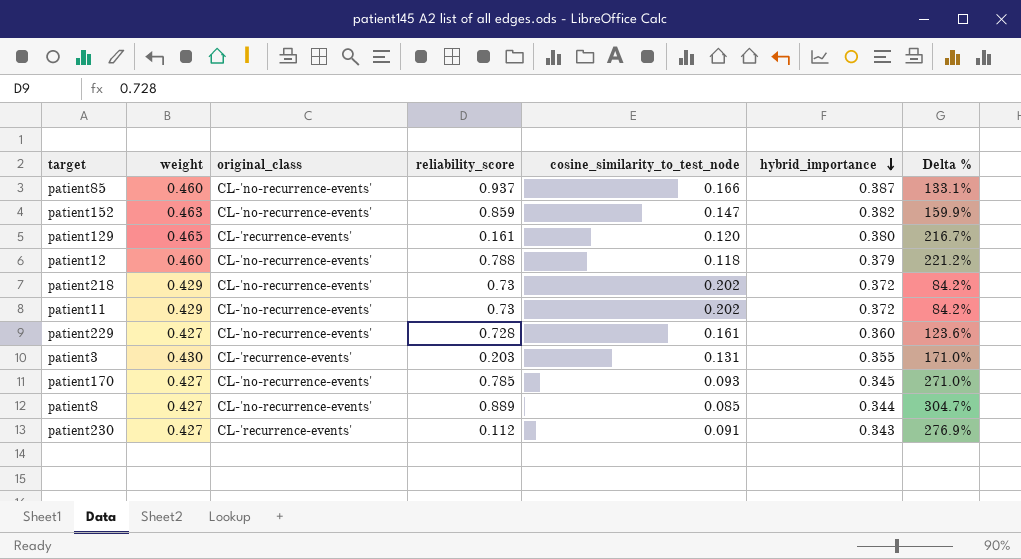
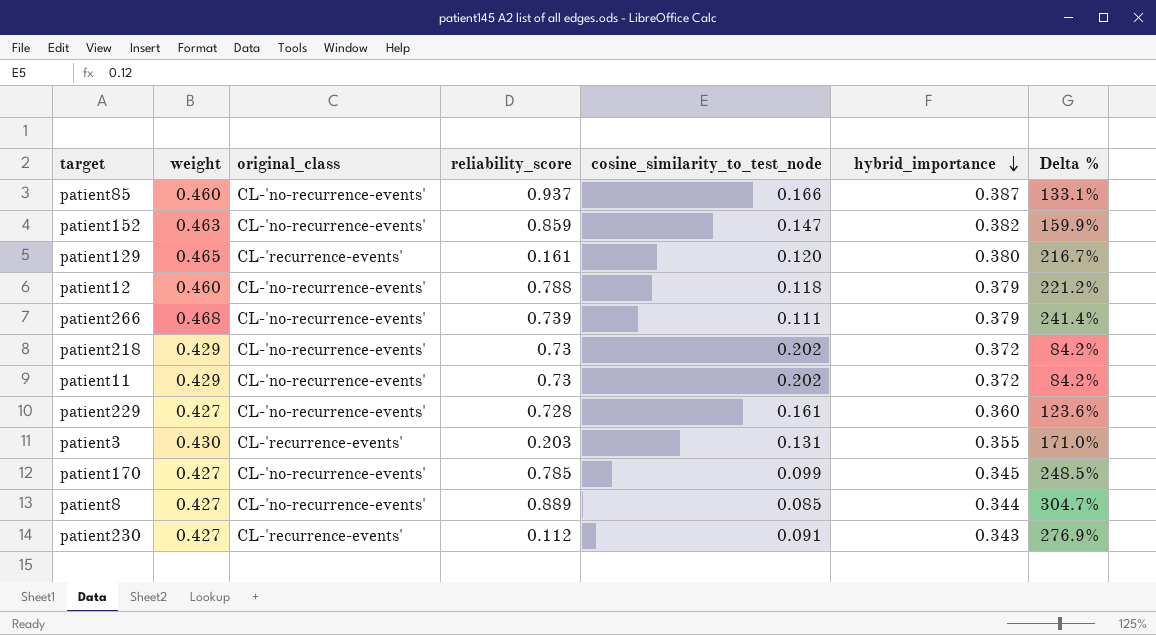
row patient266: none -> 0.468 | CL-'no-recurrence-events' | 0.739 | 0.111 | 0.379 | 241.4%
patient170 | cosine_similarity_to_test_node: 0.093 -> 0.099
patient170 | Delta %: 271.0% -> 248.5%

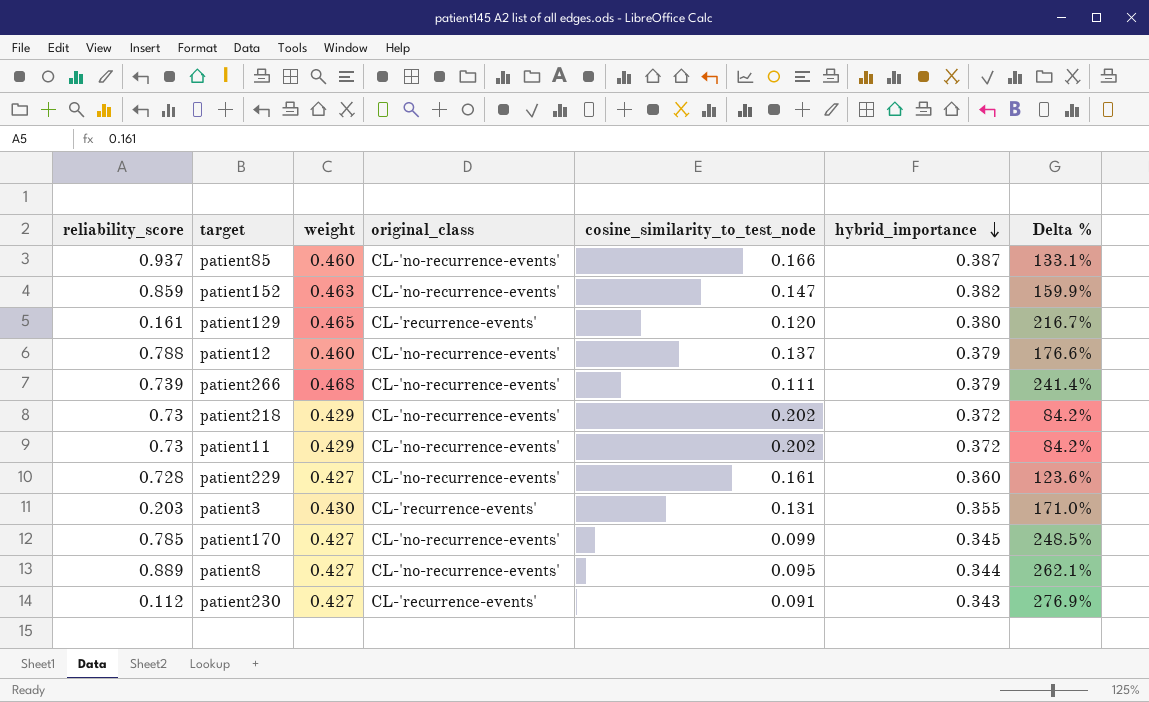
column reliability_score | position: 4 -> 1
patient12 | cosine_similarity_to_test_node: 0.118 -> 0.137
patient12 | Delta %: 221.2% -> 176.6%
patient8 | cosine_similarity_to_test_node: 0.085 -> 0.095
patient8 | Delta %: 304.7% -> 262.1%

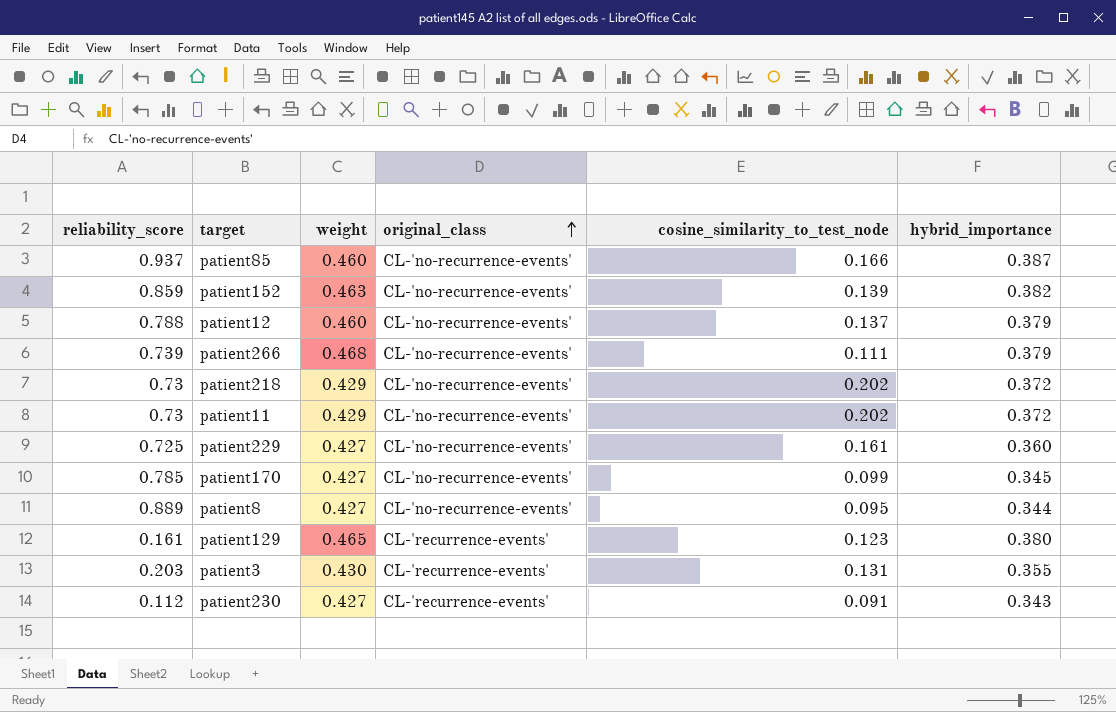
row order: hybrid_importance descending -> original_class ascending
column Delta % | formula: ([hybrid_importance] - [cosine_similarity_to_test_node]) / [cosine_similarity_to_test_node] -> none
patient152 | cosine_similarity_to_test_node: 0.147 -> 0.139
patient229 | reliability_score: 0.728 -> 0.725
patient129 | cosine_similarity_to_test_node: 0.120 -> 0.123

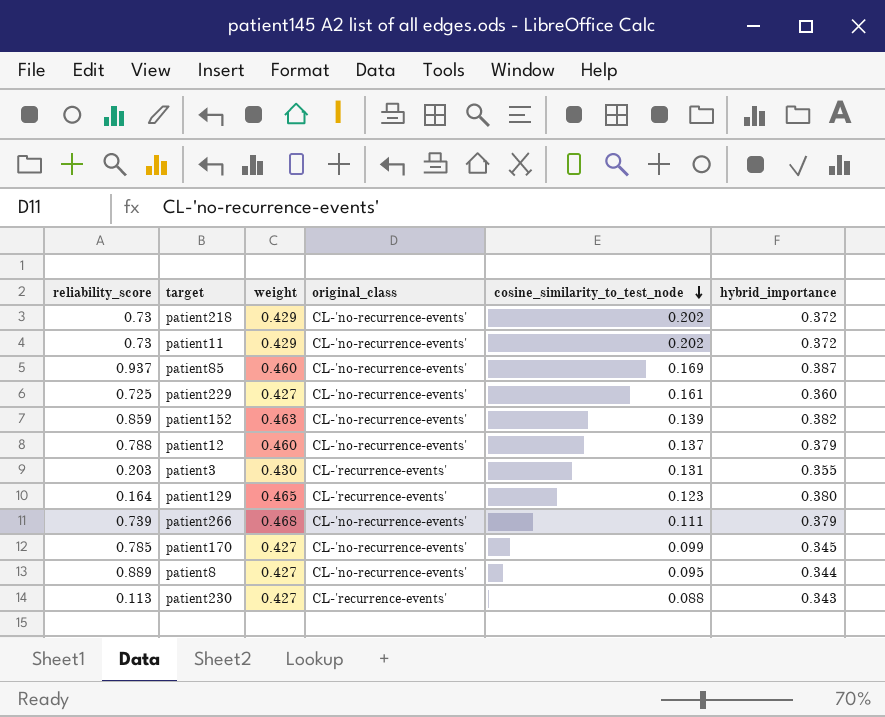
row order: original_class ascending -> cosine_similarity_to_test_node descending
patient85 | cosine_similarity_to_test_node: 0.166 -> 0.169
patient129 | reliability_score: 0.161 -> 0.164
patient230 | reliability_score: 0.112 -> 0.113
patient230 | cosine_similarity_to_test_node: 0.091 -> 0.088

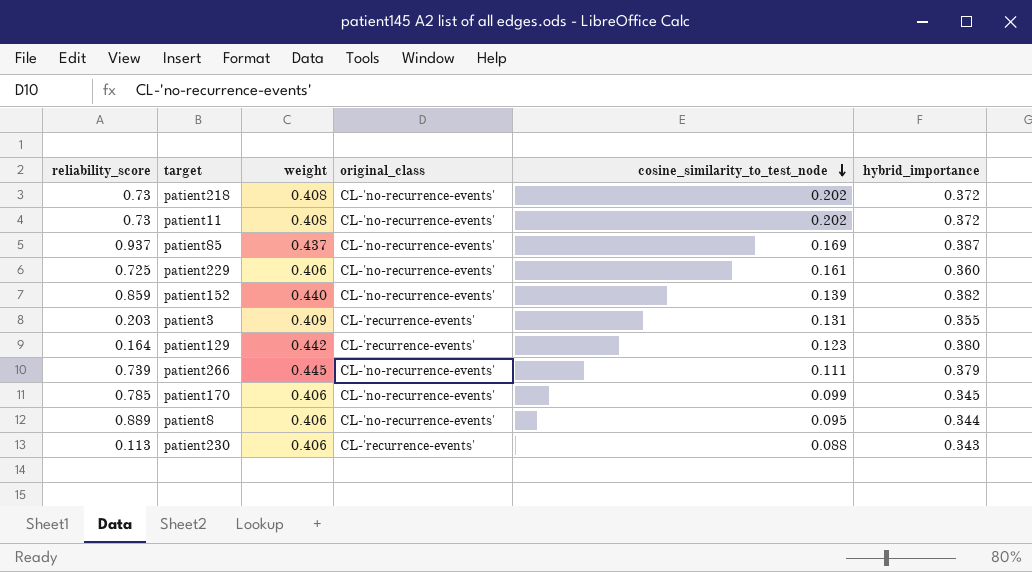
row patient12: 0.788 | 0.460 | CL-'no-recurrence-events' | 0.137 | 0.379 -> none
patient218 | weight: 0.429 -> 0.408
patient11 | weight: 0.429 -> 0.408
patient85 | weight: 0.460 -> 0.437
patient229 | weight: 0.427 -> 0.406
patient152 | weight: 0.463 -> 0.440
patient3 | weight: 0.430 -> 0.409
patient129 | weight: 0.465 -> 0.442
patient266 | weight: 0.468 -> 0.445
patient170 | weight: 0.427 -> 0.406
patient8 | weight: 0.427 -> 0.406
patient230 | weight: 0.427 -> 0.406

